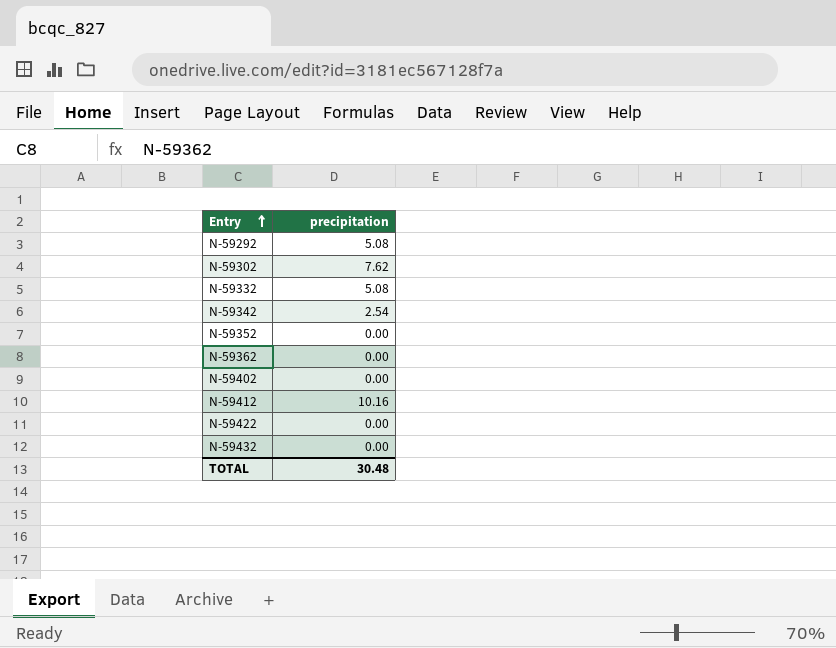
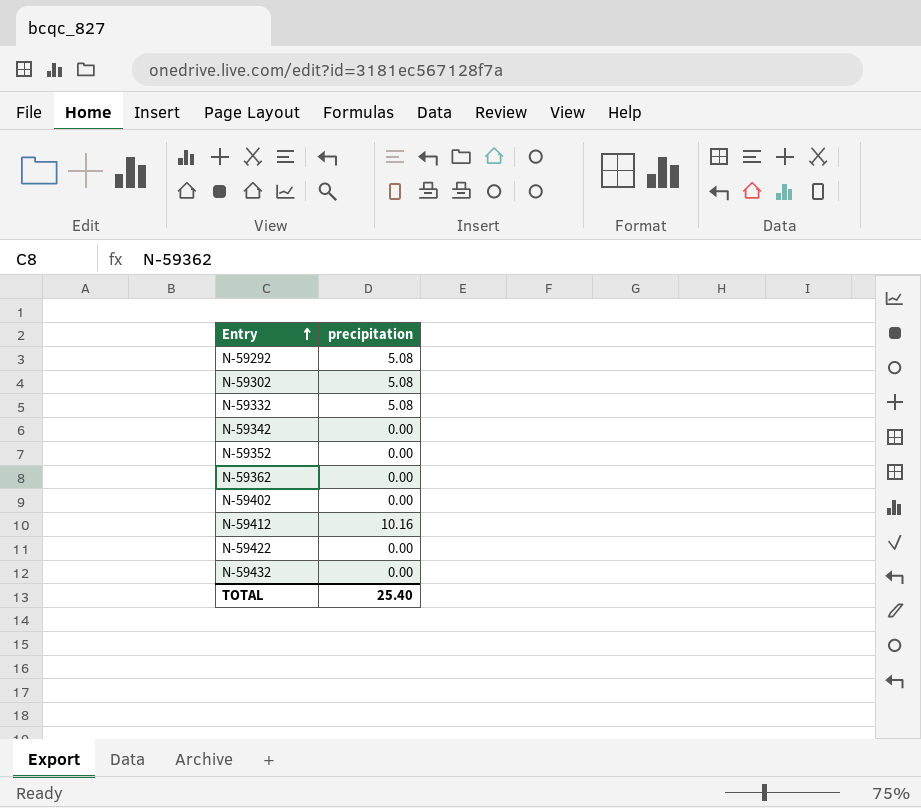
N-59302 | precipitation: 7.62 -> 5.08
N-59342 | precipitation: 2.54 -> 0.00
TOTAL | precipitation: 30.48 -> 25.40

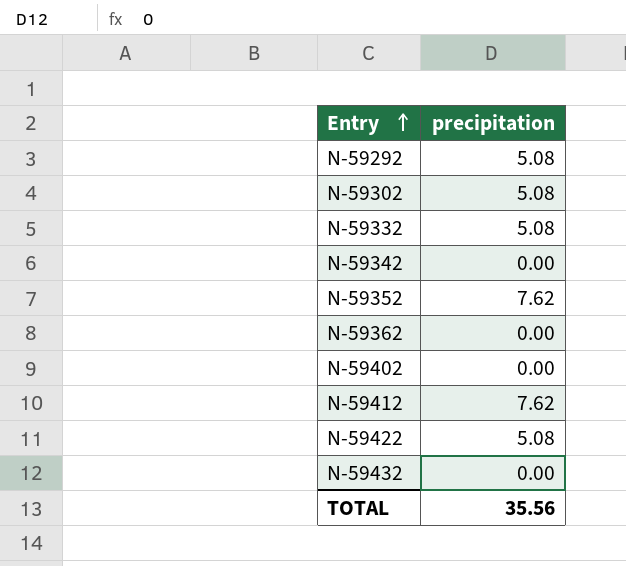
N-59352 | precipitation: 0.00 -> 7.62
N-59412 | precipitation: 10.16 -> 7.62
N-59422 | precipitation: 0.00 -> 5.08
TOTAL | precipitation: 25.40 -> 35.56

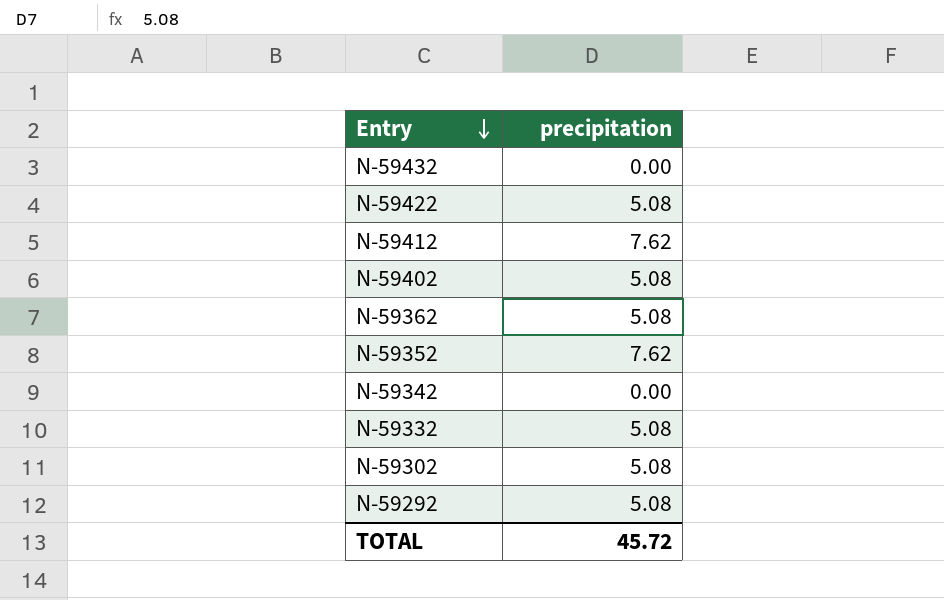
row order: Entry ascending -> Entry descending
N-59402 | precipitation: 0.00 -> 5.08
N-59362 | precipitation: 0.00 -> 5.08
TOTAL | precipitation: 35.56 -> 45.72

